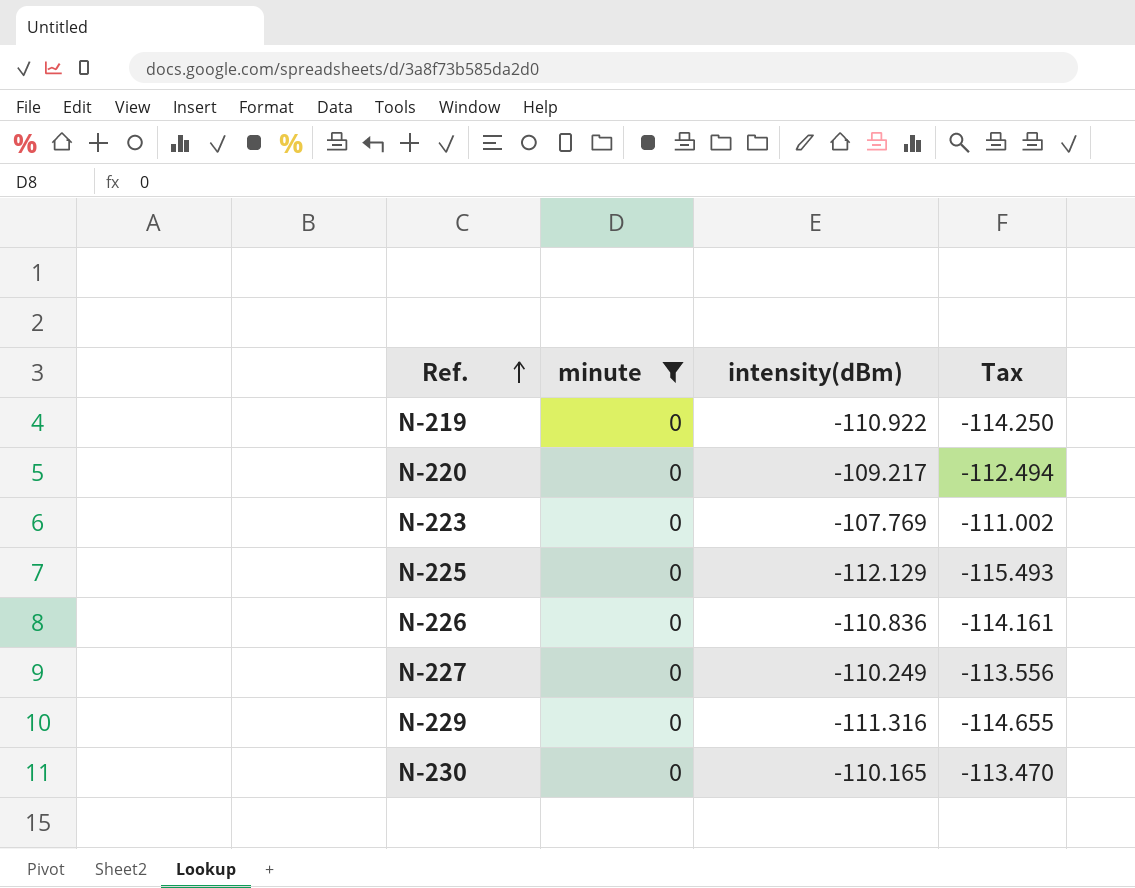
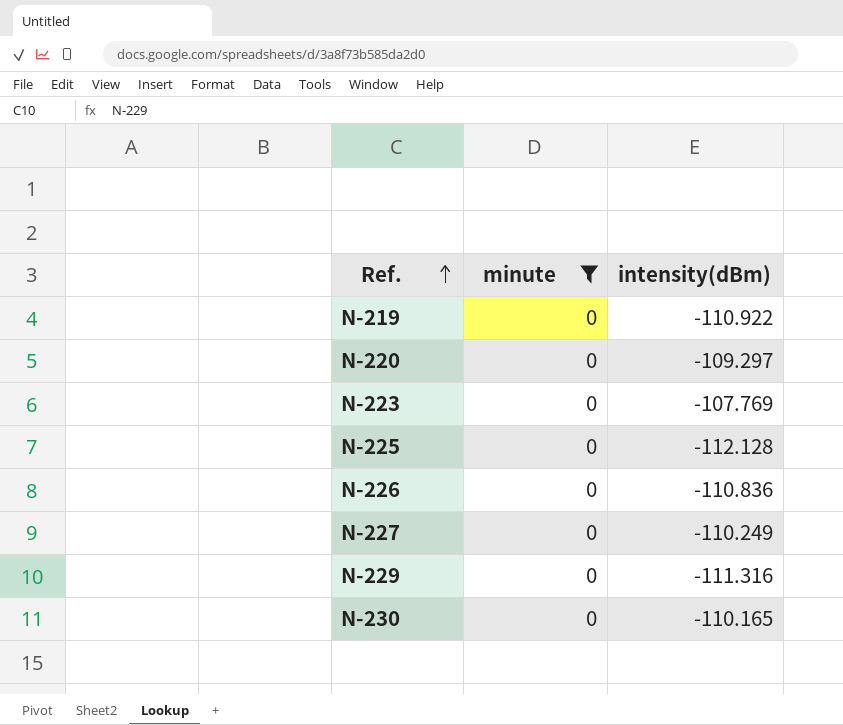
column Tax | formula: [intensity(dBm)] * 1.03 -> none
N-220 | intensity(dBm): -109.217 -> -109.297
N-225 | intensity(dBm): -112.129 -> -112.128

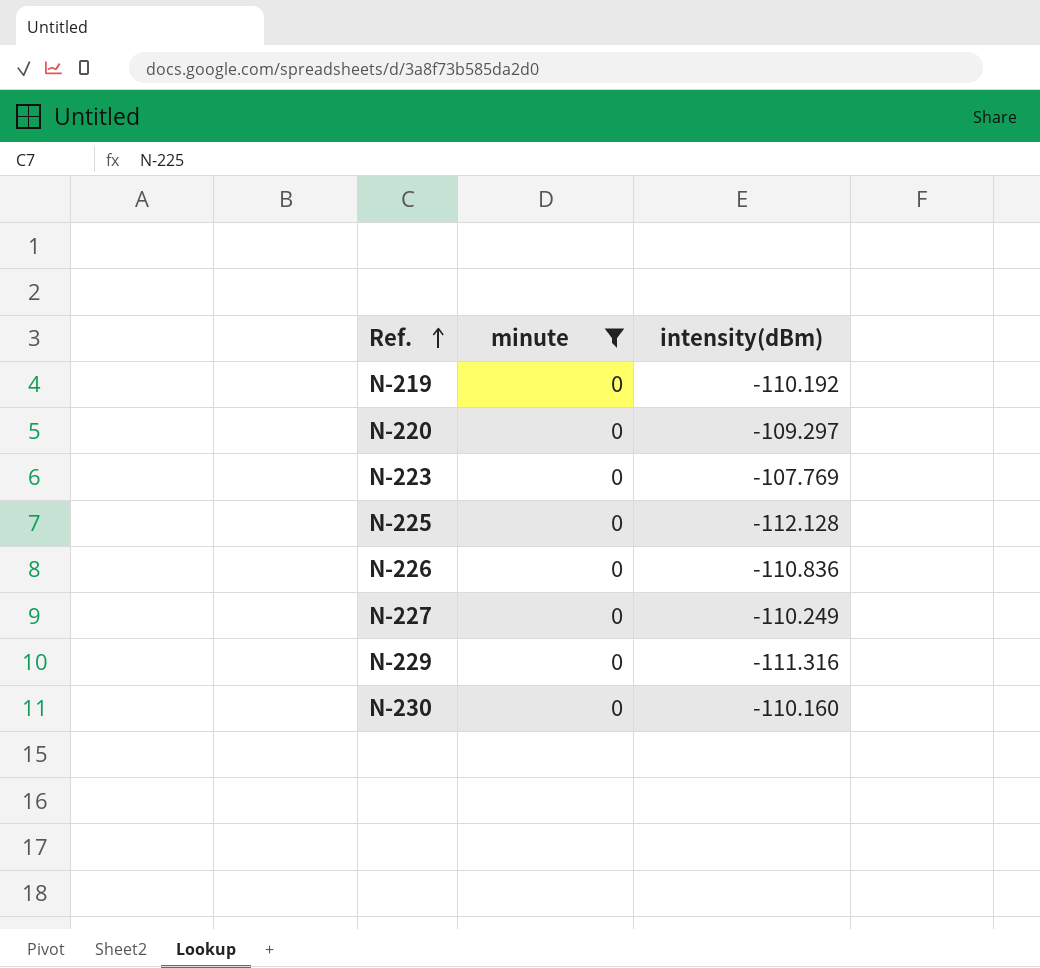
N-219 | intensity(dBm): -110.922 -> -110.192
N-230 | intensity(dBm): -110.165 -> -110.160

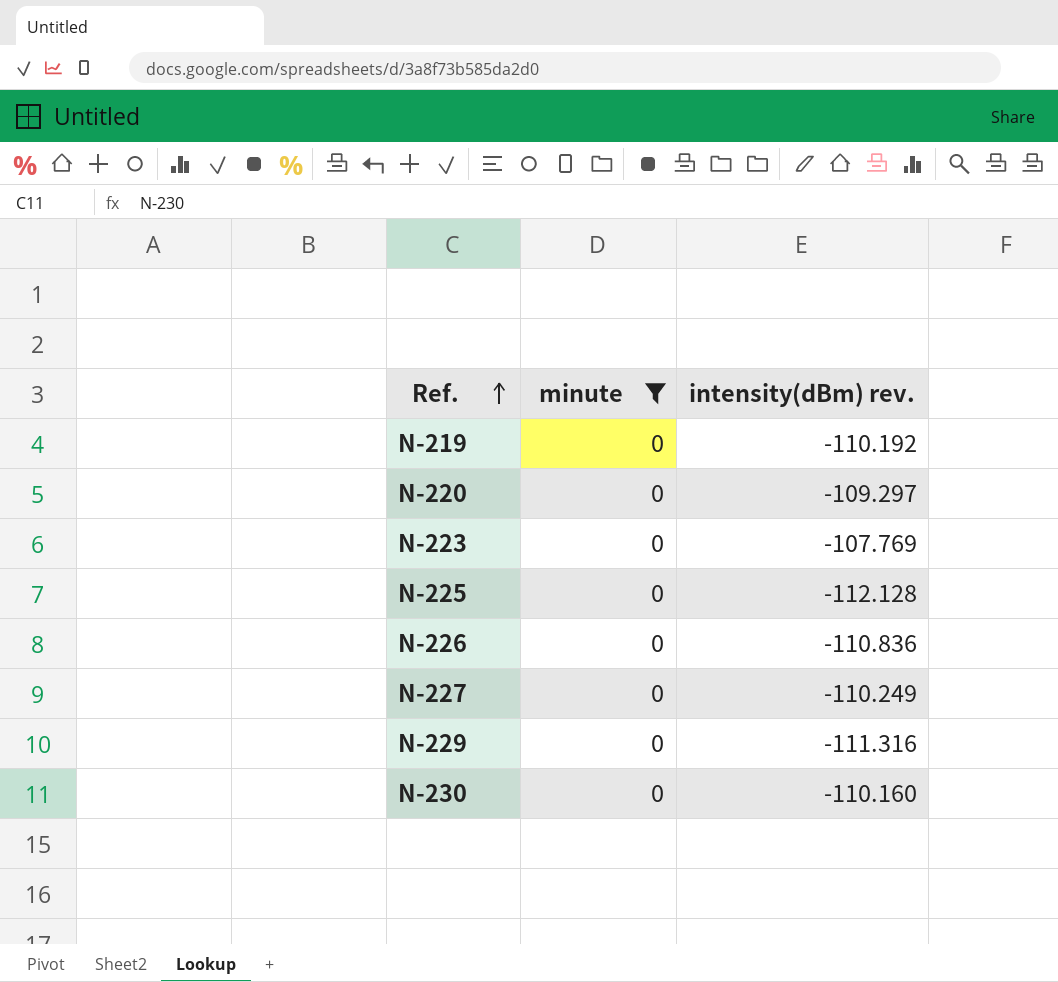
column name: intensity(dBm) -> intensity(dBm) rev.

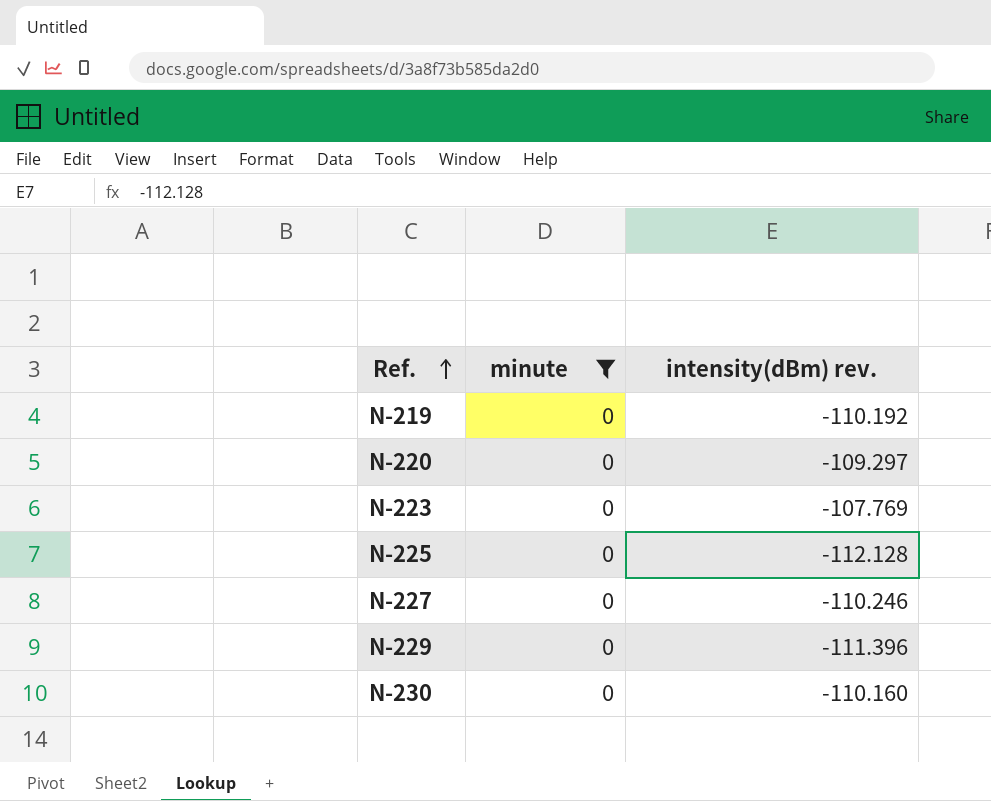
row N-226: 0 | -110.836 -> none
N-227 | intensity(dBm) rev.: -110.249 -> -110.246
N-229 | intensity(dBm) rev.: -111.316 -> -111.396

